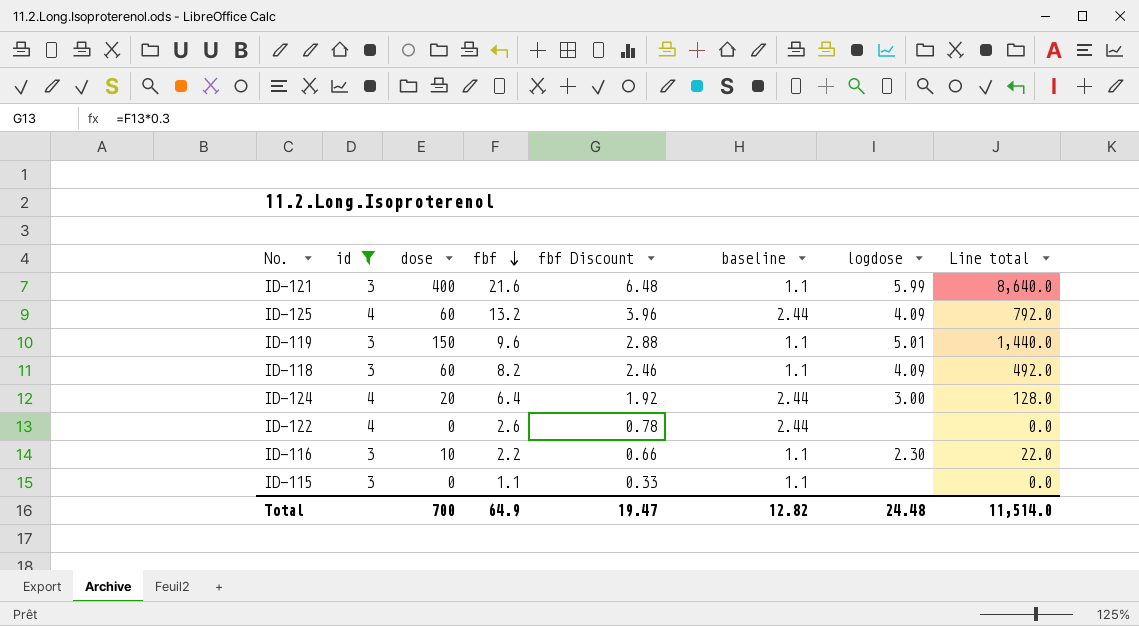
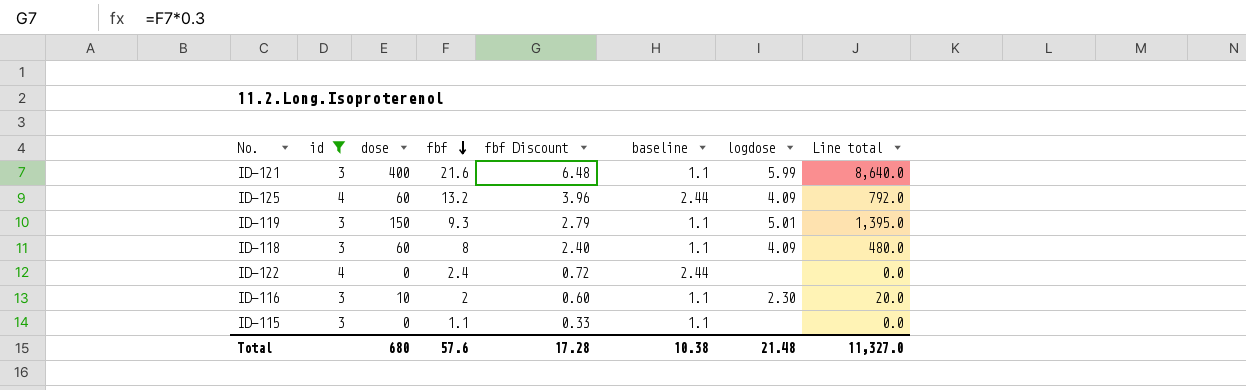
row ID-124: 4 | 20 | 6.4 | 1.92 | 2.44 | 3.00 | 128.0 -> none
ID-119 | fbf: 9.6 -> 9.3
ID-119 | fbf Discount: 2.88 -> 2.79
ID-119 | Line total: 1,440.0 -> 1,395.0
ID-118 | fbf: 8.2 -> 8
ID-118 | fbf Discount: 2.46 -> 2.40
ID-118 | Line total: 492.0 -> 480.0
ID-122 | fbf: 2.6 -> 2.4
ID-122 | fbf Discount: 0.78 -> 0.72
ID-116 | fbf: 2.2 -> 2
ID-116 | fbf Discount: 0.66 -> 0.60
ID-116 | Line total: 22.0 -> 20.0
Total | dose: 700 -> 680
Total | fbf: 64.9 -> 57.6
Total | fbf Discount: 19.47 -> 17.28
Total | baseline: 12.82 -> 10.38
Total | logdose: 24.48 -> 21.48
Total | Line total: 11,514.0 -> 11,327.0

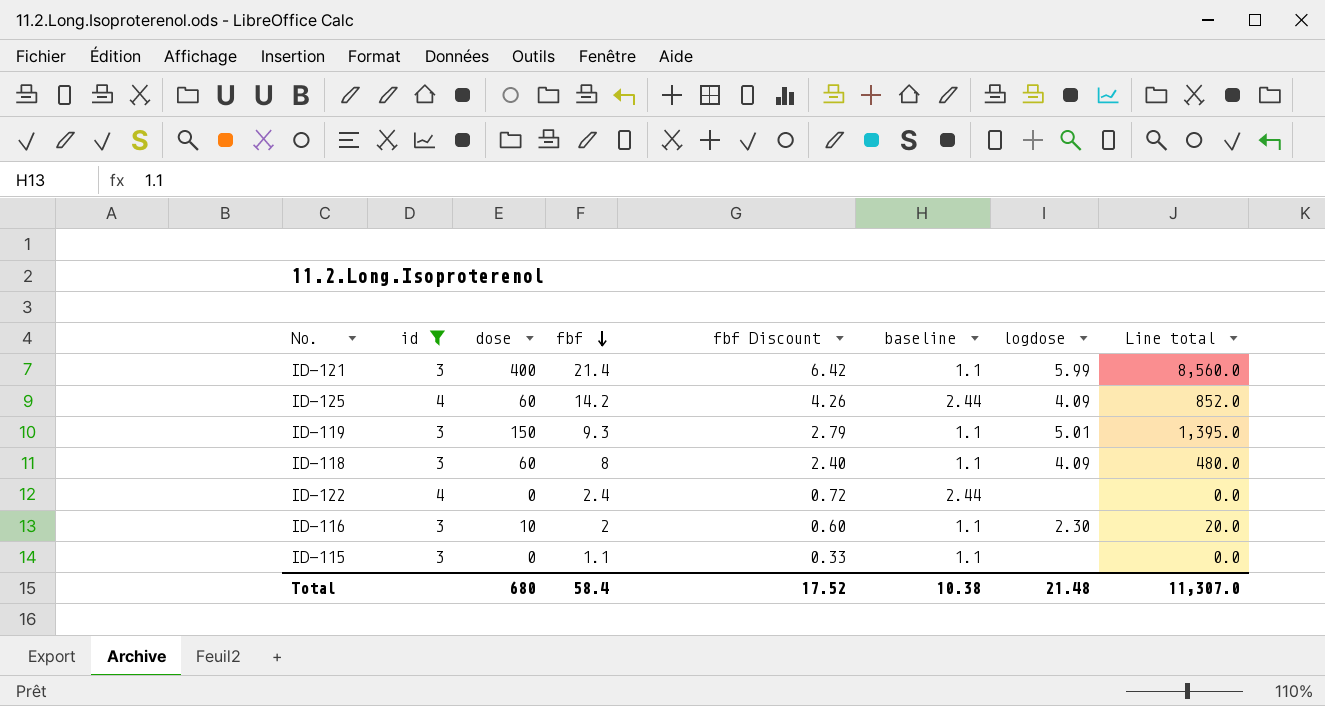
ID-121 | fbf: 21.6 -> 21.4
ID-121 | fbf Discount: 6.48 -> 6.42
ID-121 | Line total: 8,640.0 -> 8,560.0
ID-125 | fbf: 13.2 -> 14.2
ID-125 | fbf Discount: 3.96 -> 4.26
ID-125 | Line total: 792.0 -> 852.0
Total | fbf: 57.6 -> 58.4
Total | fbf Discount: 17.28 -> 17.52
Total | Line total: 11,327.0 -> 11,307.0

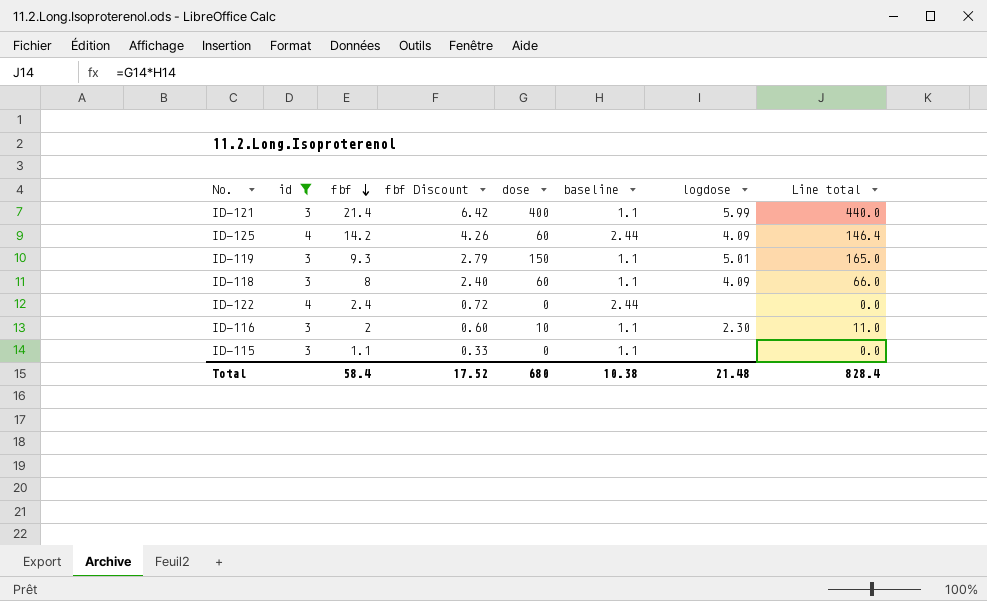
column dose | position: 3 -> 5
column Line total | formula: [dose] * [fbf] -> [dose] * [baseline]
Total | Line total: 11,307.0 -> 828.4

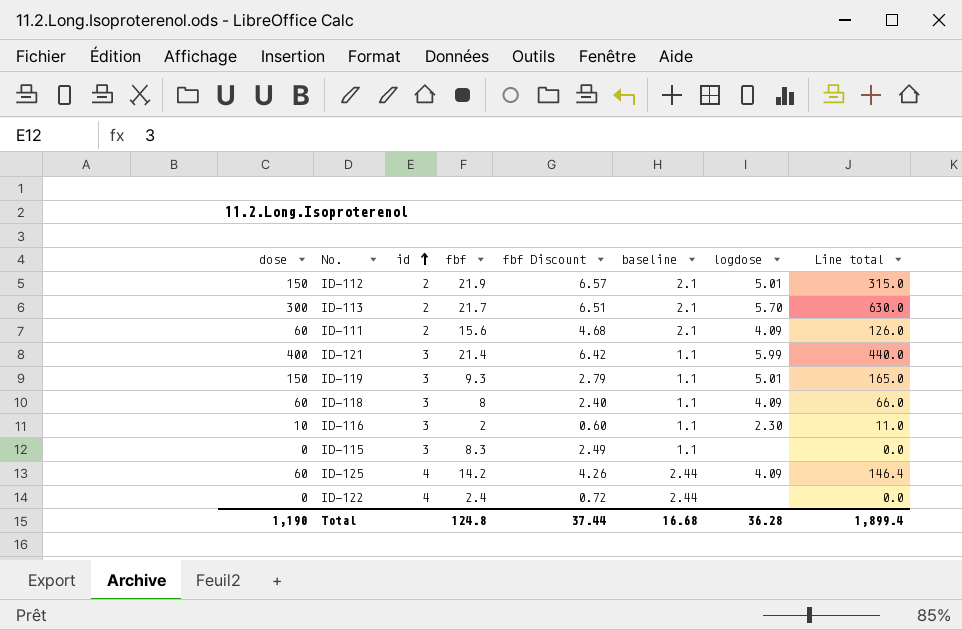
filter: id != 2 -> none
row order: fbf descending -> id ascending
column dose | position: 5 -> 1
ID-115 | fbf: 1.1 -> 8.3
ID-115 | fbf Discount: 0.33 -> 2.49
Total | dose: 680 -> 1,190
Total | fbf: 58.4 -> 124.8
Total | fbf Discount: 17.52 -> 37.44
Total | baseline: 10.38 -> 16.68
Total | logdose: 21.48 -> 36.28
Total | Line total: 828.4 -> 1,899.4

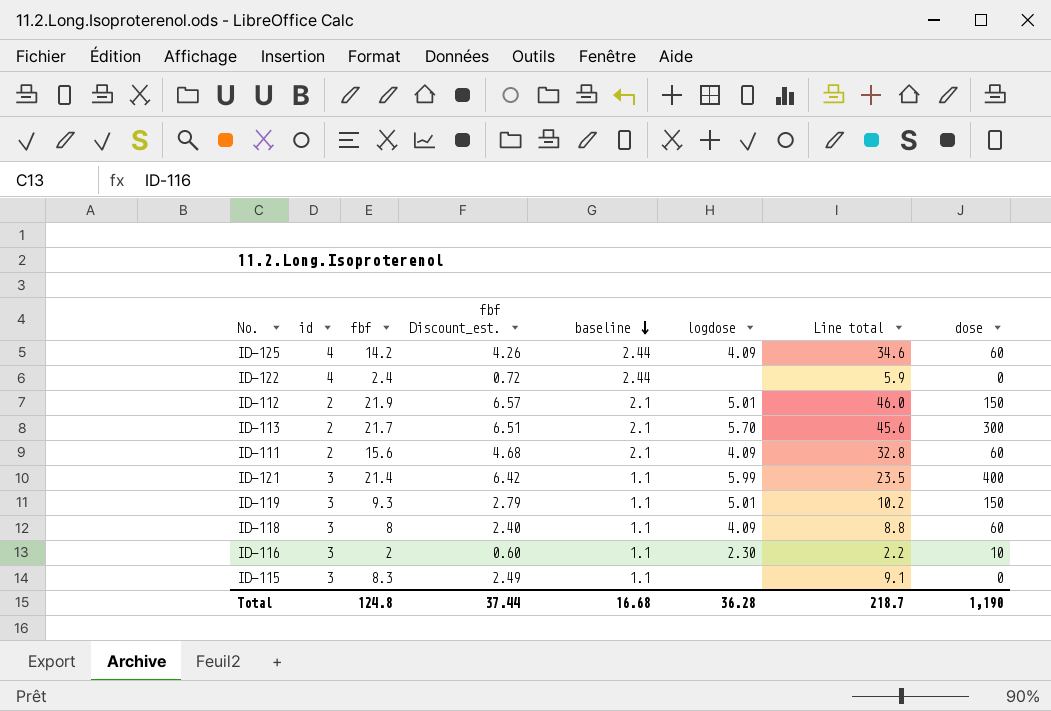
row order: id ascending -> baseline descending
column name: fbf Discount -> fbf Discount_est.
column Line total | formula: [dose] * [baseline] -> [fbf] * [baseline]
column dose | position: 1 -> 8
Total | Line total: 1,899.4 -> 218.7

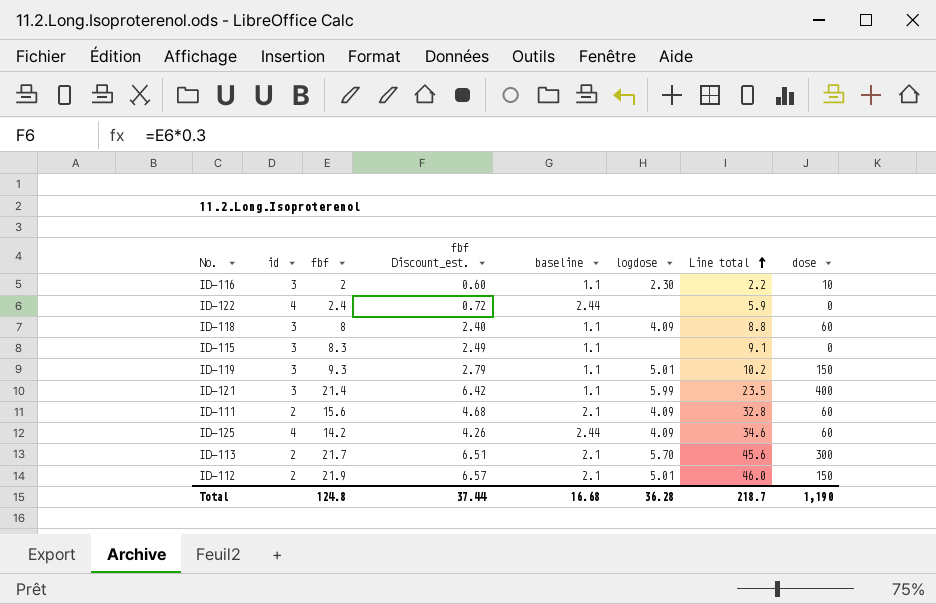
row order: baseline descending -> Line total ascending

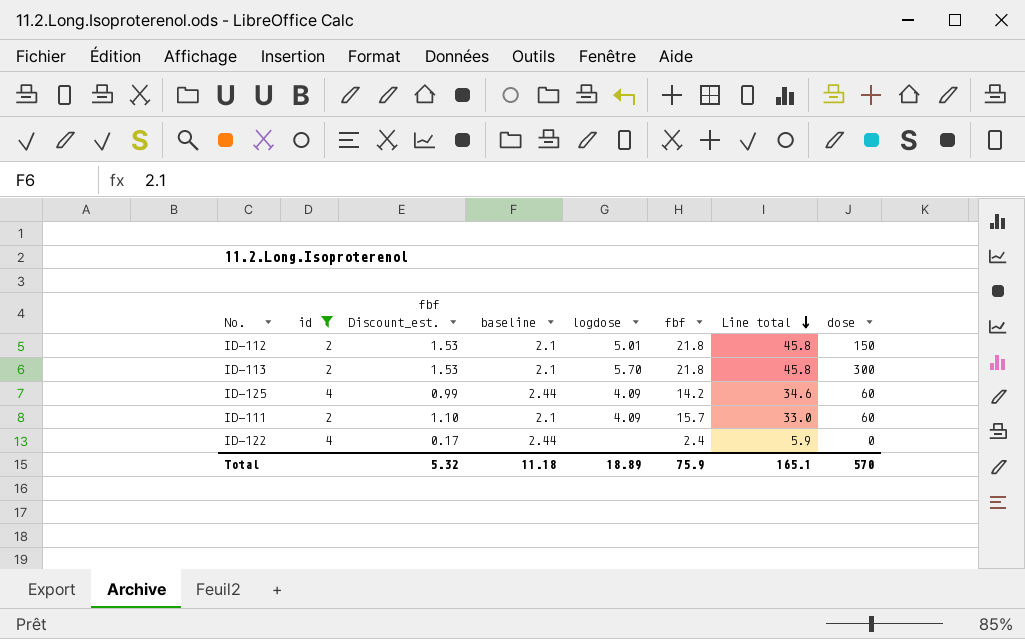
filter: none -> id != 3
row order: Line total ascending -> Line total descending
column fbf Discount_est. | formula: [fbf] * 0.3 -> [fbf] * 0.07
column fbf | position: 3 -> 6
ID-112 | fbf: 21.9 -> 21.8
ID-112 | Line total: 46.0 -> 45.8
ID-113 | fbf: 21.7 -> 21.8
ID-113 | Line total: 45.6 -> 45.8
ID-111 | fbf: 15.6 -> 15.7
ID-111 | Line total: 32.8 -> 33.0
Total | fbf Discount_est.: 37.44 -> 5.32
Total | baseline: 16.68 -> 11.18
Total | logdose: 36.28 -> 18.89
Total | fbf: 124.8 -> 75.9
Total | Line total: 218.7 -> 165.1
Total | dose: 1,190 -> 570

